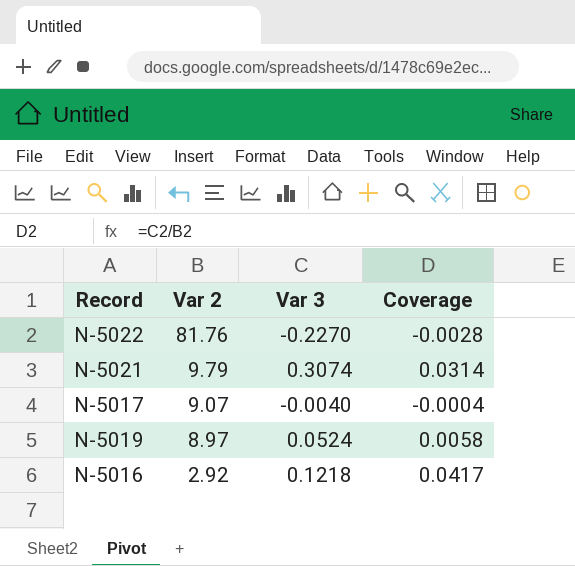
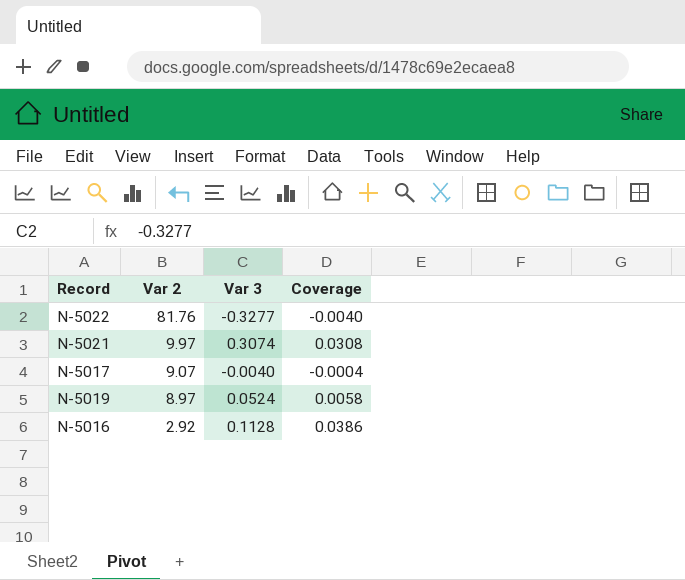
N-5022 | Var 3: -0.2270 -> -0.3277
N-5022 | Coverage: -0.0028 -> -0.0040
N-5021 | Var 2: 9.79 -> 9.97
N-5021 | Coverage: 0.0314 -> 0.0308
N-5016 | Var 3: 0.1218 -> 0.1128
N-5016 | Coverage: 0.0417 -> 0.0386

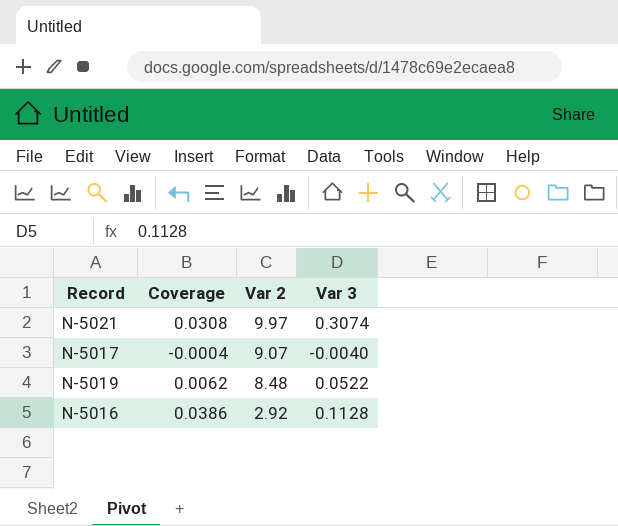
column Coverage | position: 4 -> 2
row N-5022: 81.76 | -0.3277 | -0.0040 -> none
N-5019 | Coverage: 0.0058 -> 0.0062
N-5019 | Var 2: 8.97 -> 8.48
N-5019 | Var 3: 0.0524 -> 0.0522

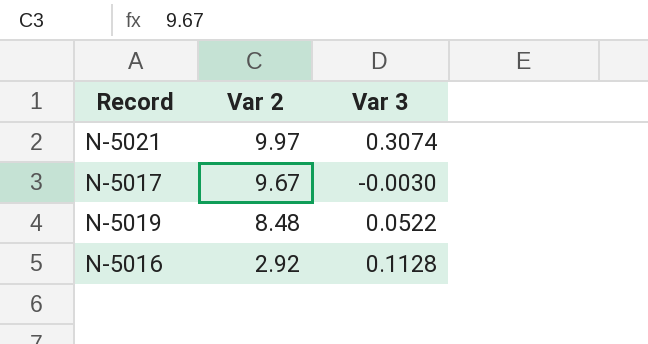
column Coverage | formula: [Var 3] / [Var 2] -> none
N-5017 | Var 2: 9.07 -> 9.67
N-5017 | Var 3: -0.0040 -> -0.0030

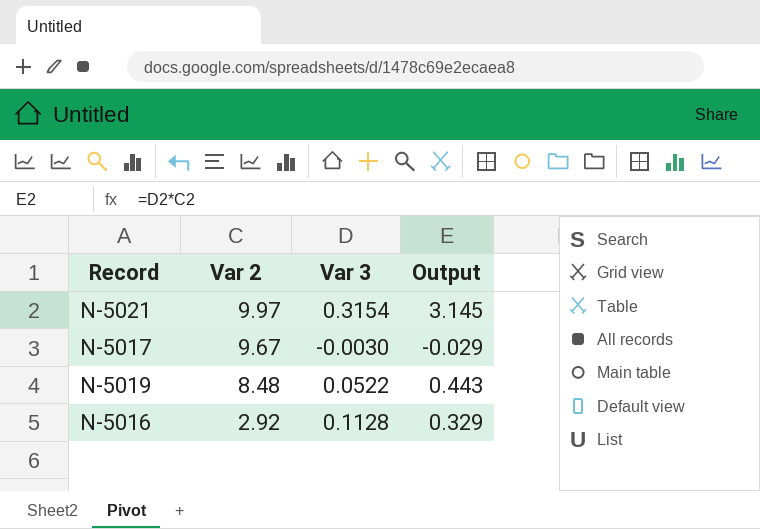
column Output | formula: none -> [Var 2] * [Var 3]
N-5021 | Var 3: 0.3074 -> 0.3154

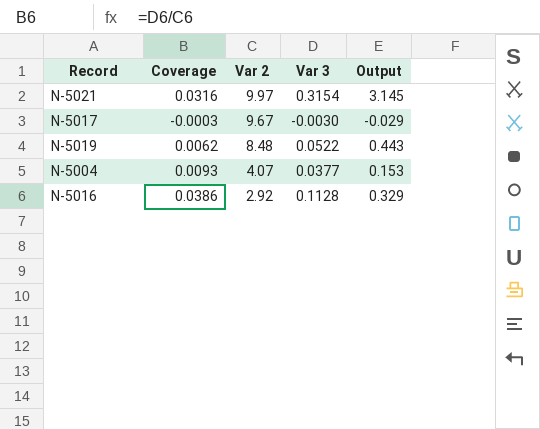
column Coverage | formula: none -> [Var 3] / [Var 2]
row N-5004: none -> 0.0093 | 4.07 | 0.0377 | 0.153

